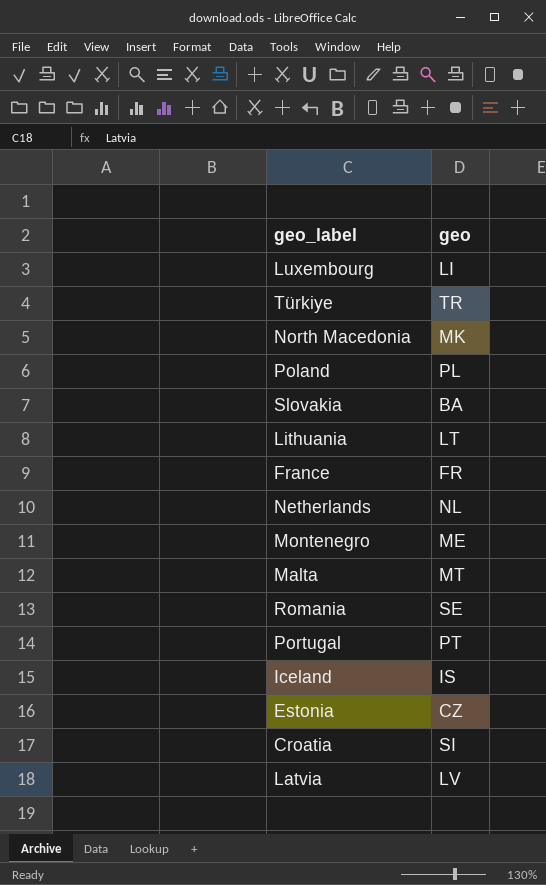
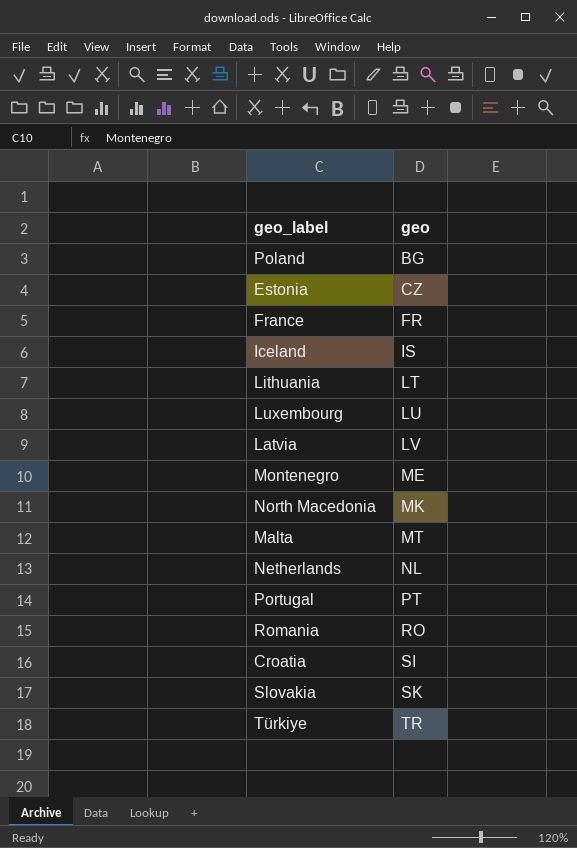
row order: none -> geo ascending
Poland | geo: PL -> BG
Luxembourg | geo: LI -> LU
Romania | geo: SE -> RO
Slovakia | geo: BA -> SK

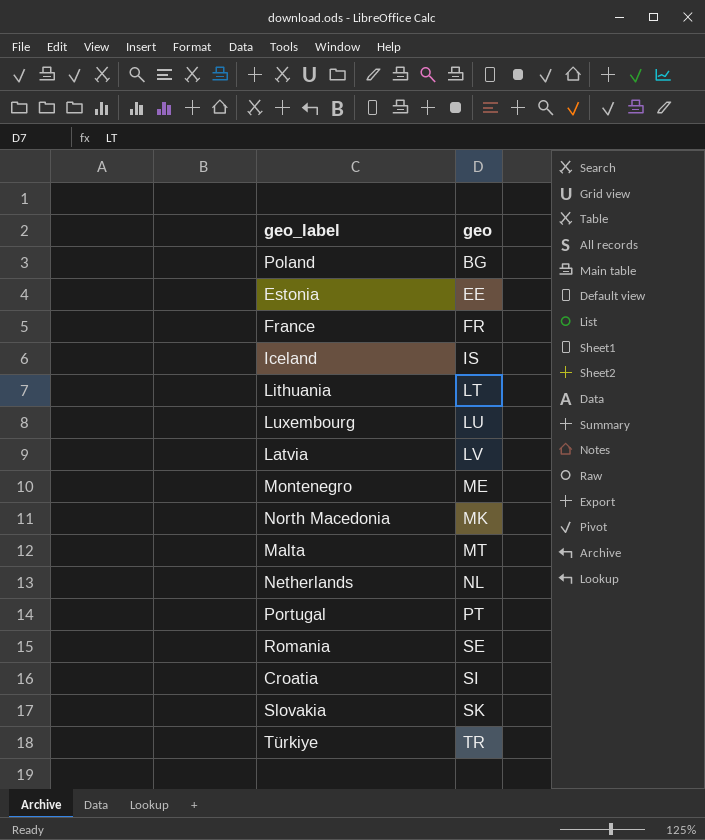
Estonia | geo: CZ -> EE
Romania | geo: RO -> SE

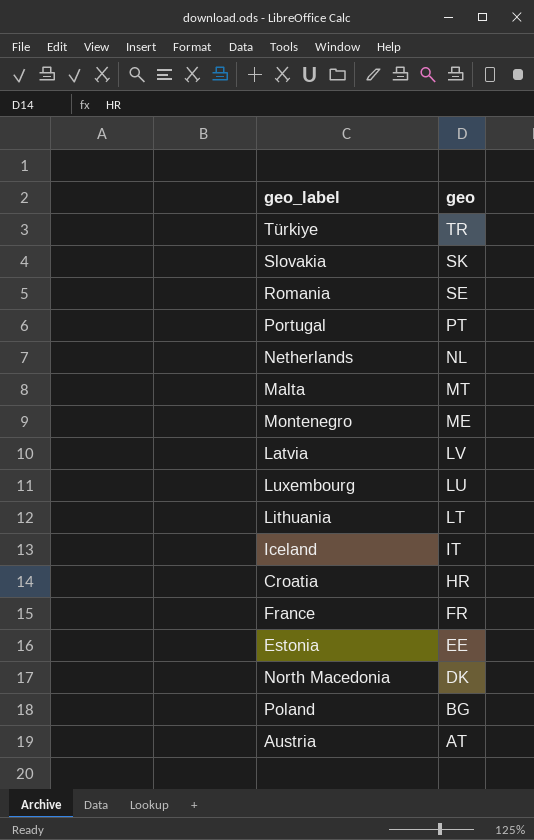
row order: geo ascending -> geo descending
Iceland | geo: IS -> IT
Croatia | geo: SI -> HR
North Macedonia | geo: MK -> DK
row Austria: none -> AT

